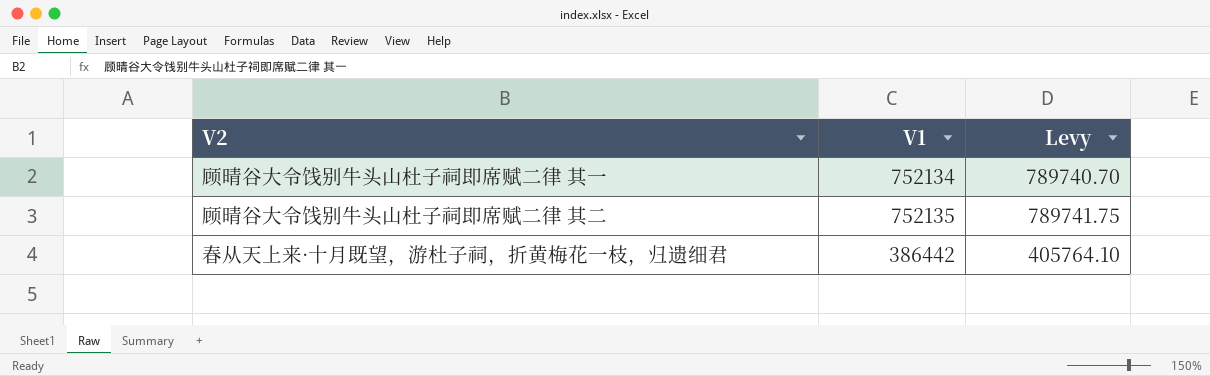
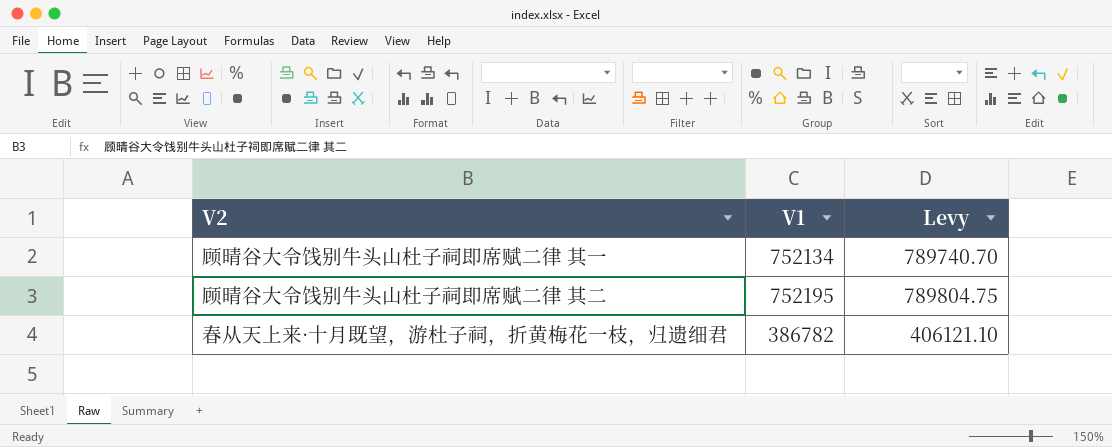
顾晴谷大令饯别牛头山杜子祠即席赋二律 其二 | V1: 752135 -> 752195
顾晴谷大令饯别牛头山杜子祠即席赋二律 其二 | Levy: 789741.75 -> 789804.75
春从天上来·十月既望，游杜子祠，折黄梅花一枝，归遗细君 | V1: 386442 -> 386782
春从天上来·十月既望，游杜子祠，折黄梅花一枝，归遗细君 | Levy: 405764.10 -> 406121.10

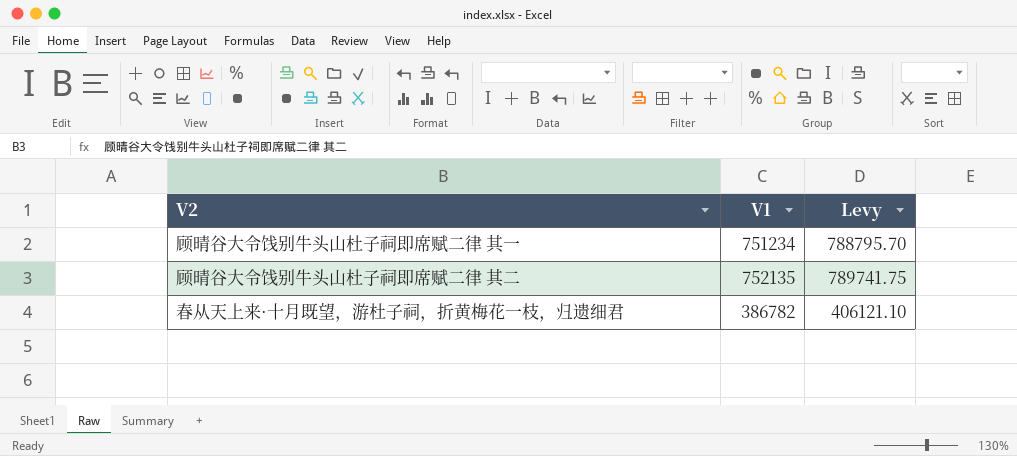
顾晴谷大令饯别牛头山杜子祠即席赋二律 其一 | V1: 752134 -> 751234
顾晴谷大令饯别牛头山杜子祠即席赋二律 其一 | Levy: 789740.70 -> 788795.70
顾晴谷大令饯别牛头山杜子祠即席赋二律 其二 | V1: 752195 -> 752135
顾晴谷大令饯别牛头山杜子祠即席赋二律 其二 | Levy: 789804.75 -> 789741.75

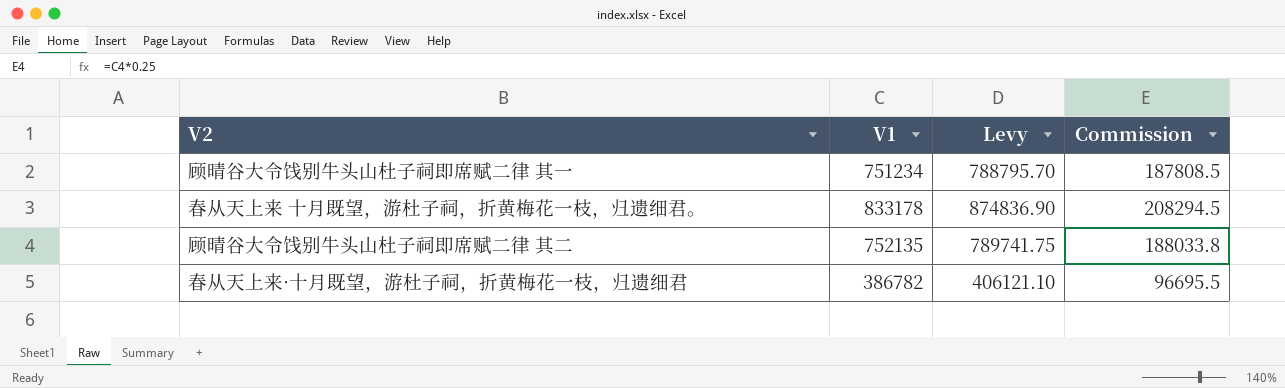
column Commission | formula: none -> [V1] * 0.25
row 春从天上来 十月既望，游杜子祠，折黄梅花一枝，归遗细君。: none -> 833178 | 874836.90 | 208294.5

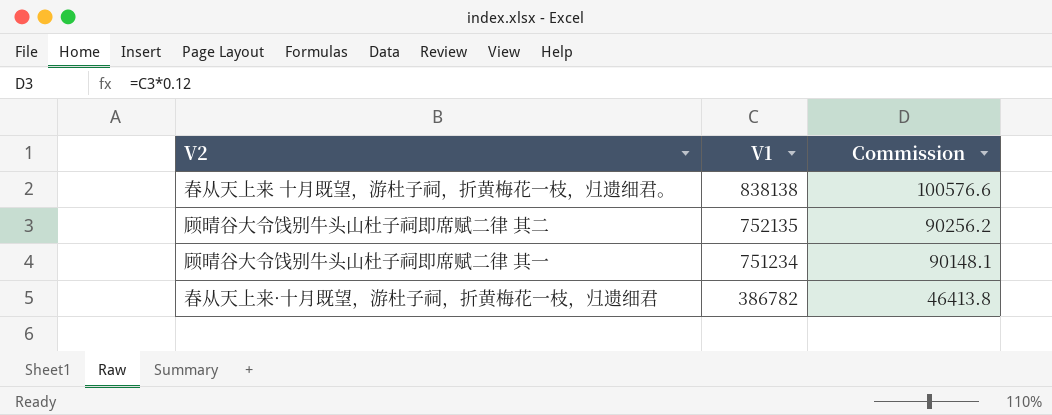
row order: none -> V1 descending
column Levy | formula: [V1] * 1.05 -> none
column Commission | formula: [V1] * 0.25 -> [V1] * 0.12
春从天上来 十月既望，游杜子祠，折黄梅花一枝，归遗细君。 | V1: 833178 -> 838138

